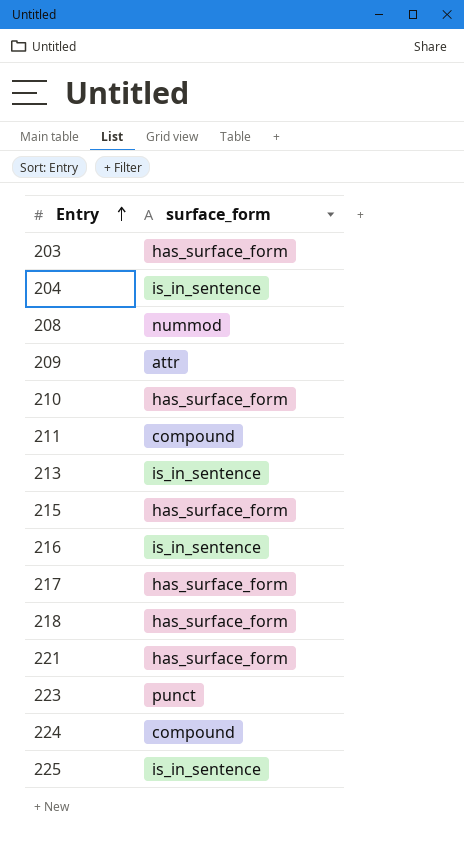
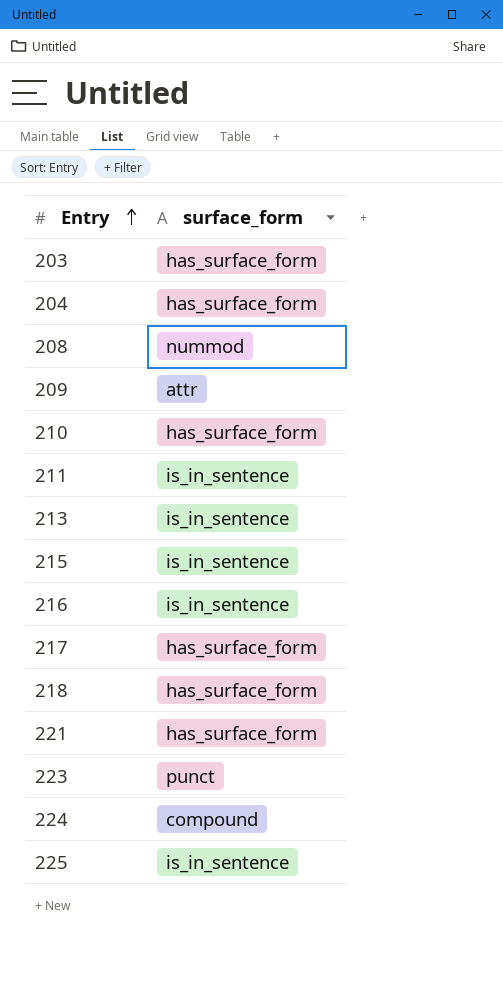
204 | surface_form: is_in_sentence -> has_surface_form
211 | surface_form: compound -> is_in_sentence
215 | surface_form: has_surface_form -> is_in_sentence

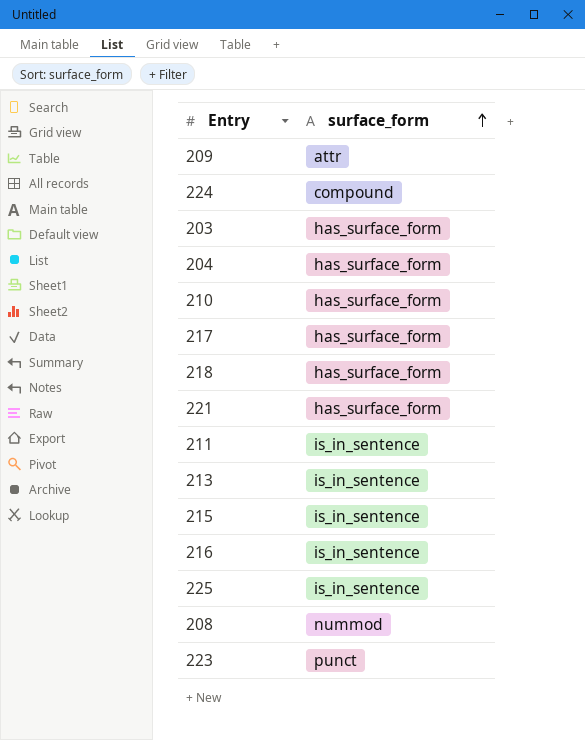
row order: Entry ascending -> surface_form ascending

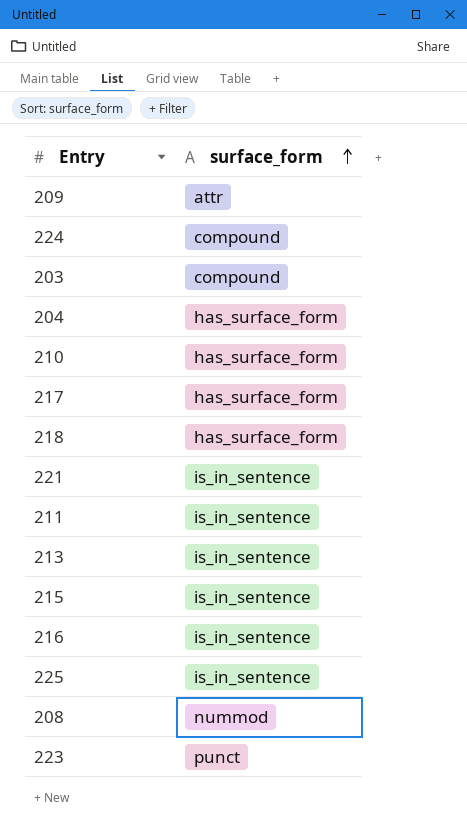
203 | surface_form: has_surface_form -> compound
221 | surface_form: has_surface_form -> is_in_sentence

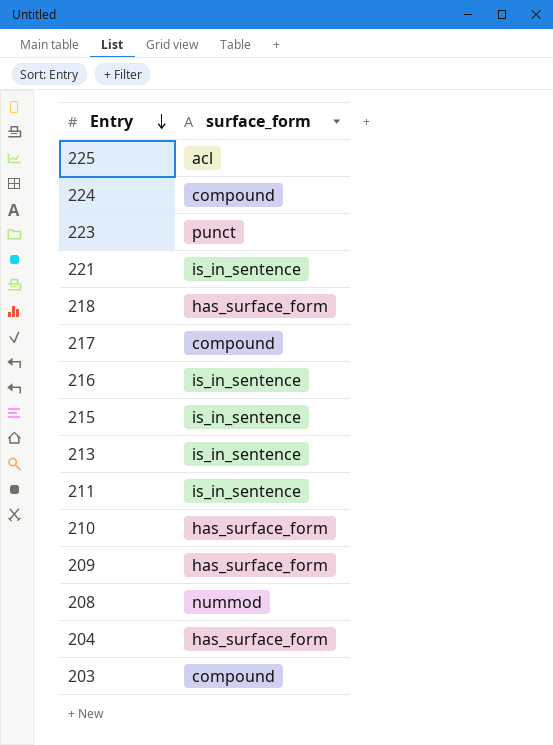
row order: surface_form ascending -> Entry descending
225 | surface_form: is_in_sentence -> acl
217 | surface_form: has_surface_form -> compound
209 | surface_form: attr -> has_surface_form

